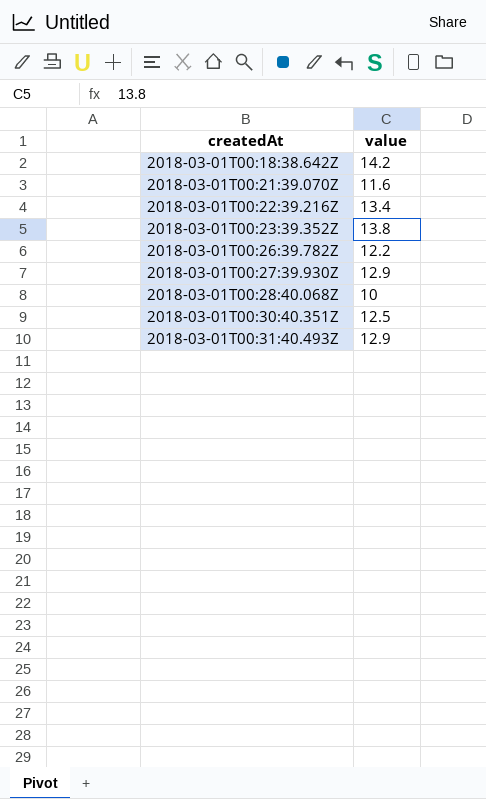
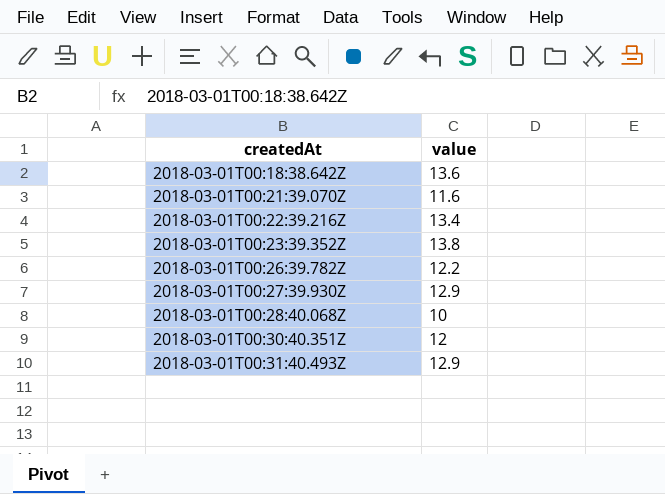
2018-03-01T00:18:38.642Z | value: 14.2 -> 13.6
2018-03-01T00:30:40.351Z | value: 12.5 -> 12

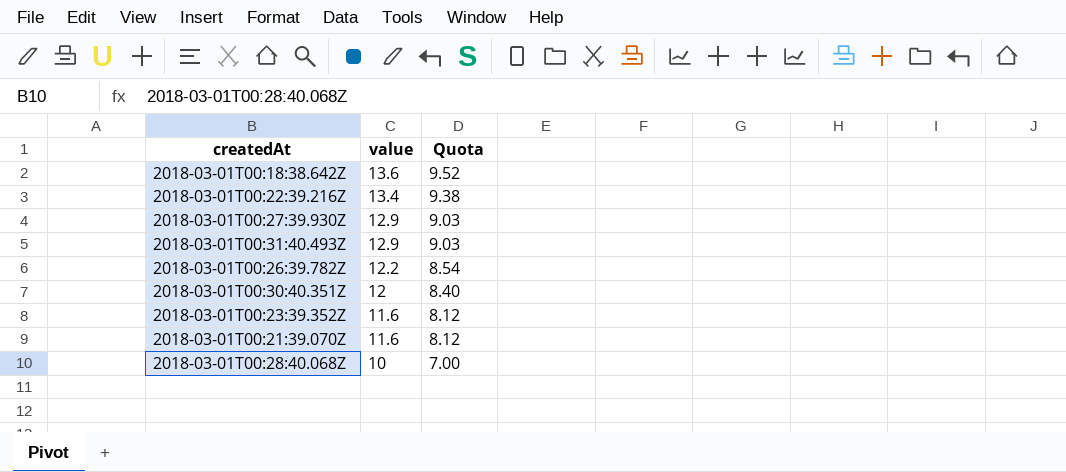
row order: createdAt ascending -> value descending
column Quota | formula: none -> [value] * 0.7
2018-03-01T00:23:39.352Z | value: 13.8 -> 11.6

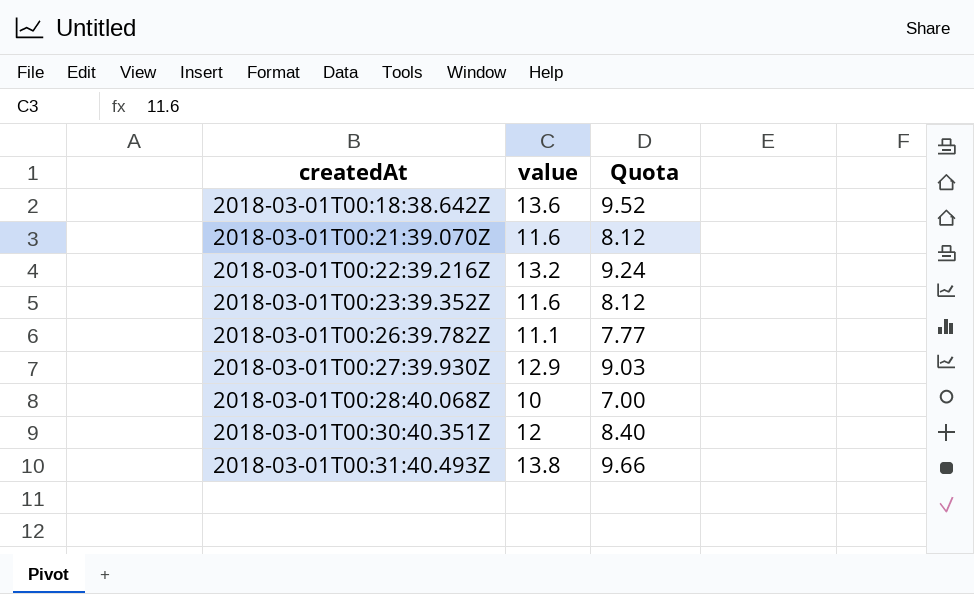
row order: value descending -> createdAt ascending
2018-03-01T00:22:39.216Z | value: 13.4 -> 13.2
2018-03-01T00:22:39.216Z | Quota: 9.38 -> 9.24
2018-03-01T00:26:39.782Z | value: 12.2 -> 11.1
2018-03-01T00:26:39.782Z | Quota: 8.54 -> 7.77
2018-03-01T00:31:40.493Z | value: 12.9 -> 13.8
2018-03-01T00:31:40.493Z | Quota: 9.03 -> 9.66

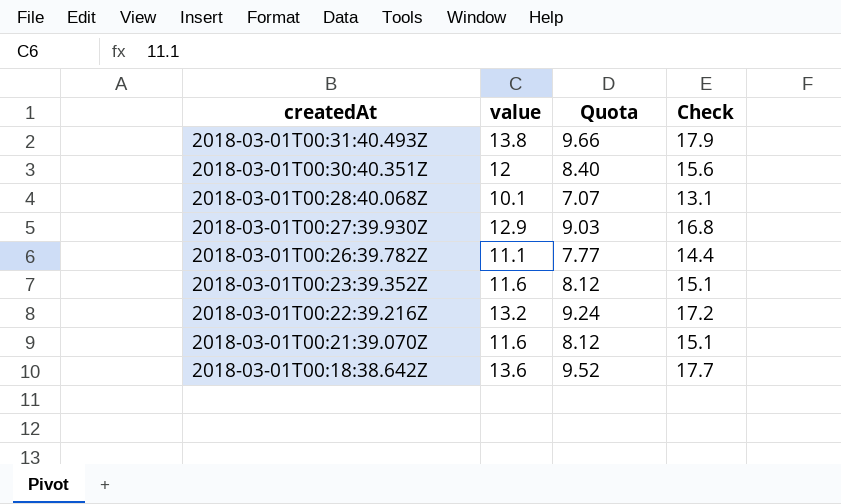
row order: createdAt ascending -> createdAt descending
column Check | formula: none -> [value] * 1.3
2018-03-01T00:28:40.068Z | value: 10 -> 10.1
2018-03-01T00:28:40.068Z | Quota: 7.00 -> 7.07

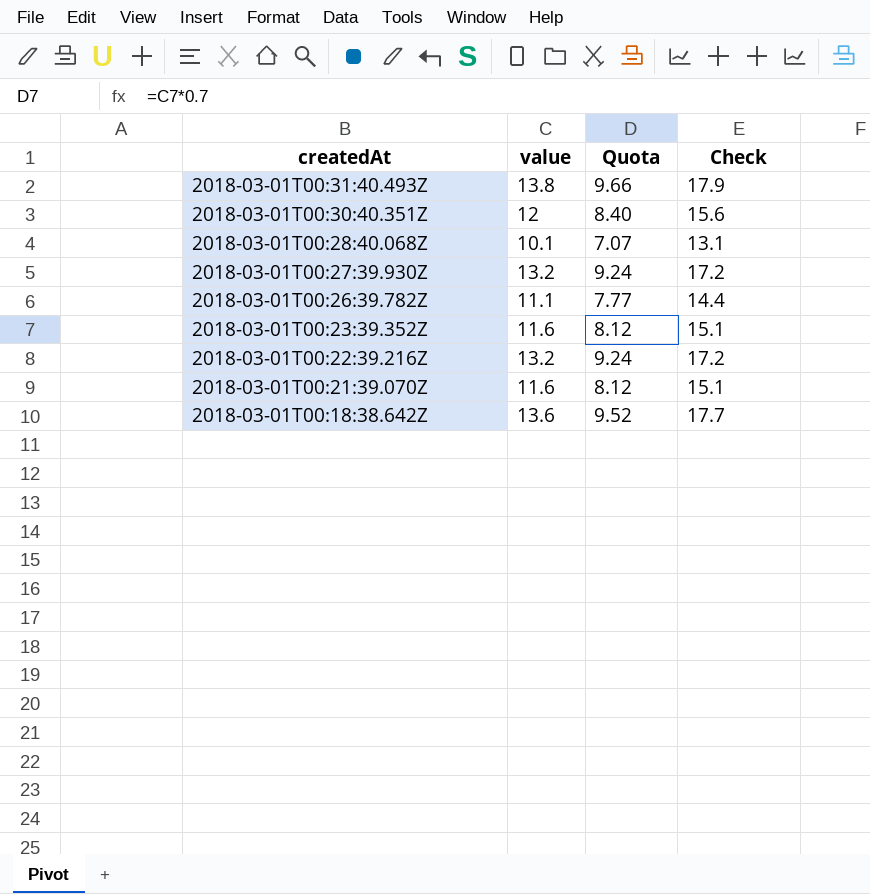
2018-03-01T00:27:39.930Z | value: 12.9 -> 13.2
2018-03-01T00:27:39.930Z | Quota: 9.03 -> 9.24
2018-03-01T00:27:39.930Z | Check: 16.8 -> 17.2

